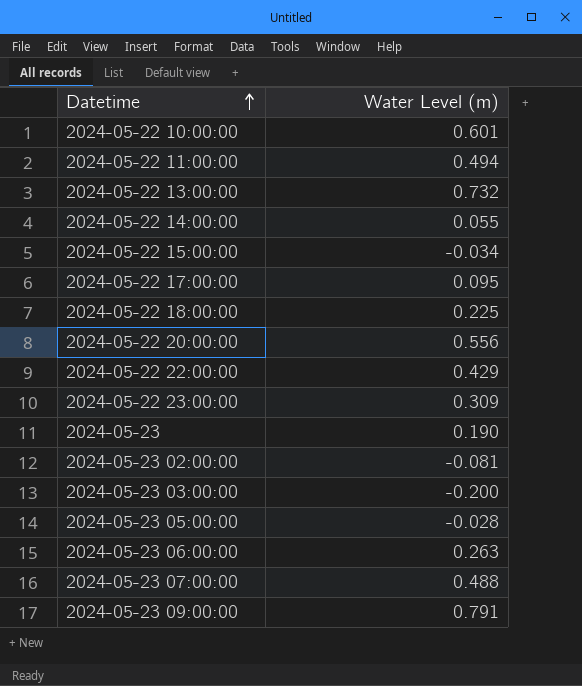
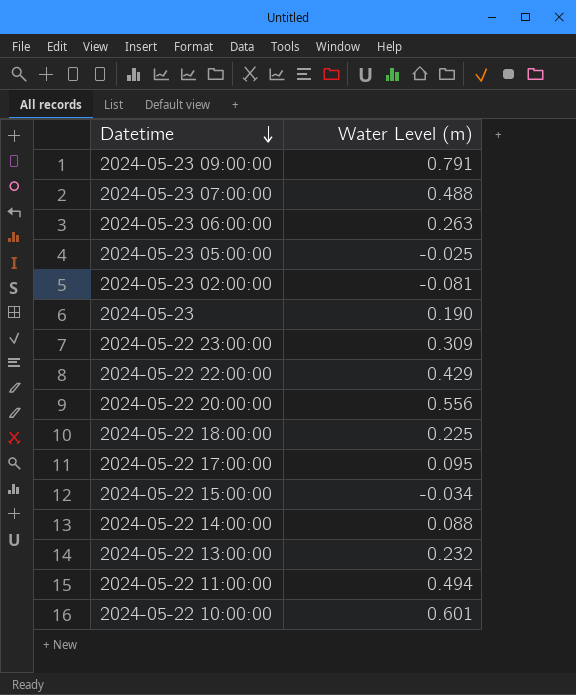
row order: Datetime ascending -> Datetime descending
row 2024-05-23 03:00:00: -0.200 -> none
2024-05-23 05:00:00 | Water Level (m): -0.028 -> -0.025
2024-05-22 14:00:00 | Water Level (m): 0.055 -> 0.088
2024-05-22 13:00:00 | Water Level (m): 0.732 -> 0.232

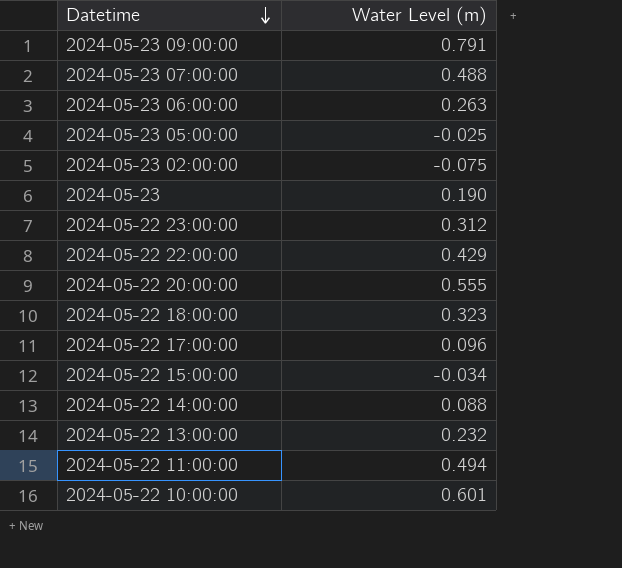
2024-05-23 02:00:00 | Water Level (m): -0.081 -> -0.075
2024-05-22 23:00:00 | Water Level (m): 0.309 -> 0.312
2024-05-22 20:00:00 | Water Level (m): 0.556 -> 0.555
2024-05-22 18:00:00 | Water Level (m): 0.225 -> 0.323
2024-05-22 17:00:00 | Water Level (m): 0.095 -> 0.096

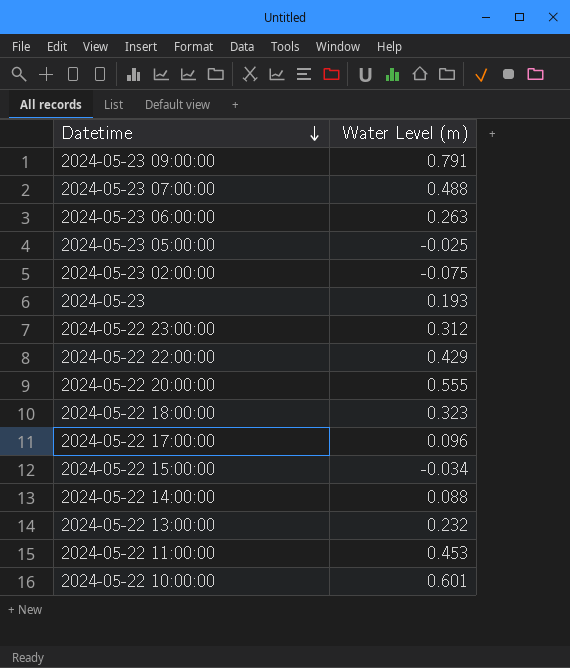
2024-05-23 | Water Level (m): 0.190 -> 0.193
2024-05-22 11:00:00 | Water Level (m): 0.494 -> 0.453

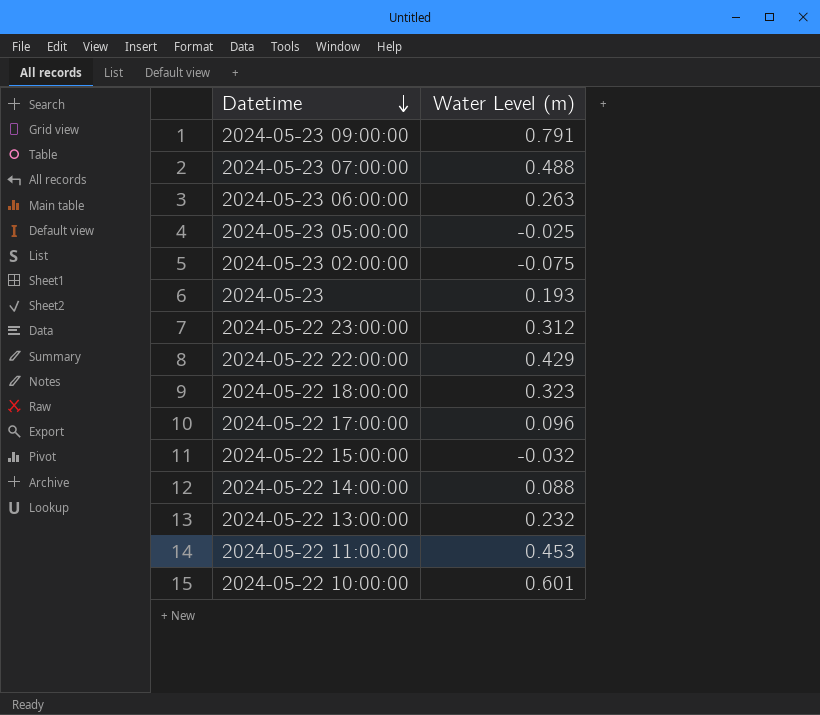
row 2024-05-22 20:00:00: 0.555 -> none
2024-05-22 15:00:00 | Water Level (m): -0.034 -> -0.032

